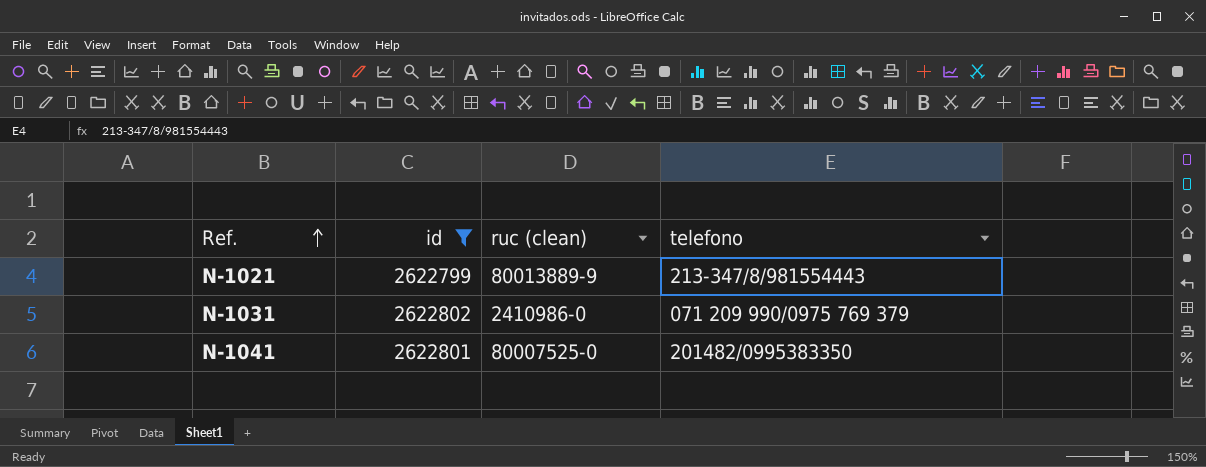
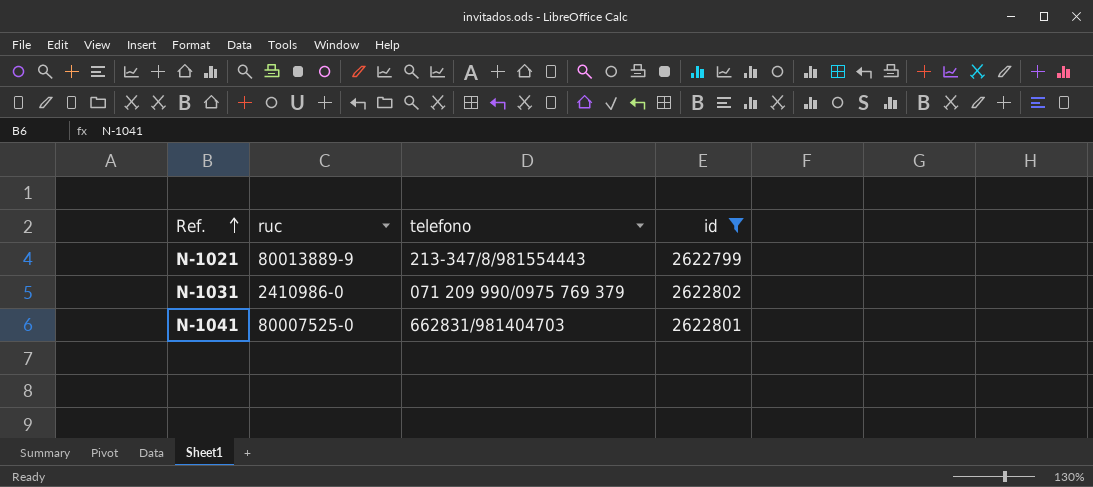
column name: ruc (clean) -> ruc
column id | position: 2 -> 4
N-1041 | telefono: 201482/0995383350 -> 662831/981404703

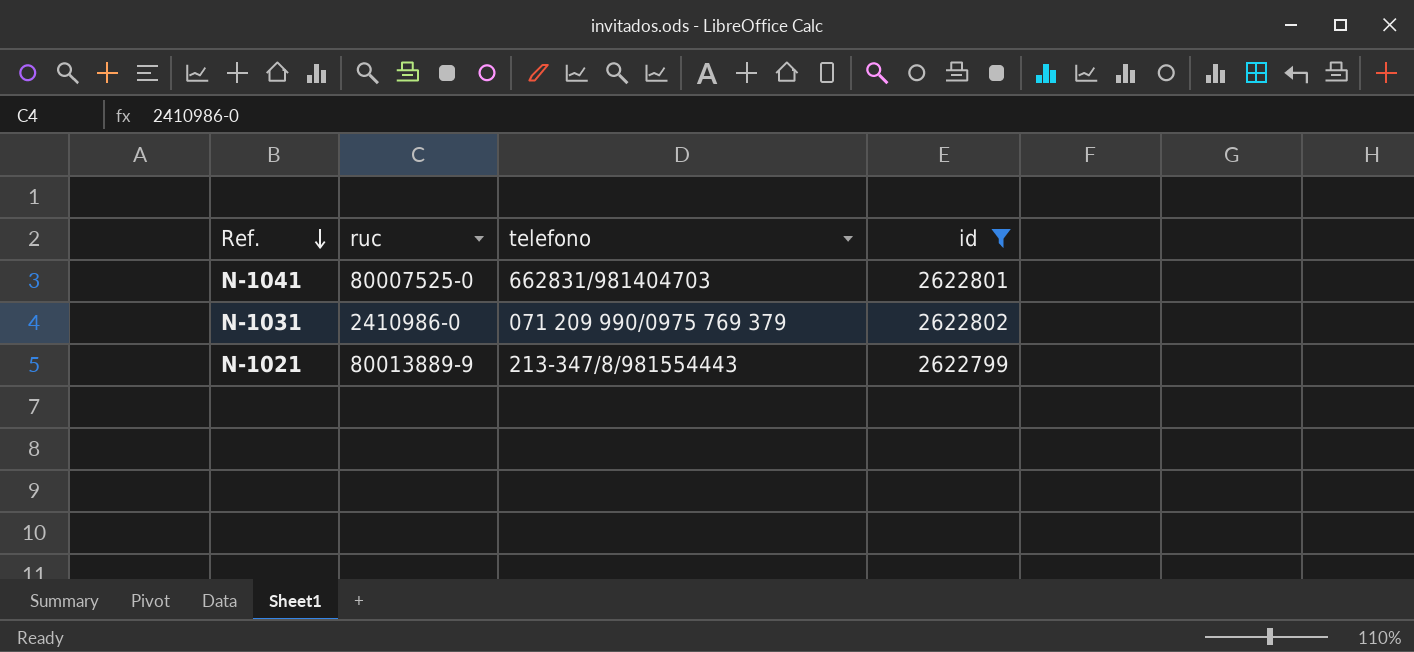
row order: Ref. ascending -> Ref. descending

